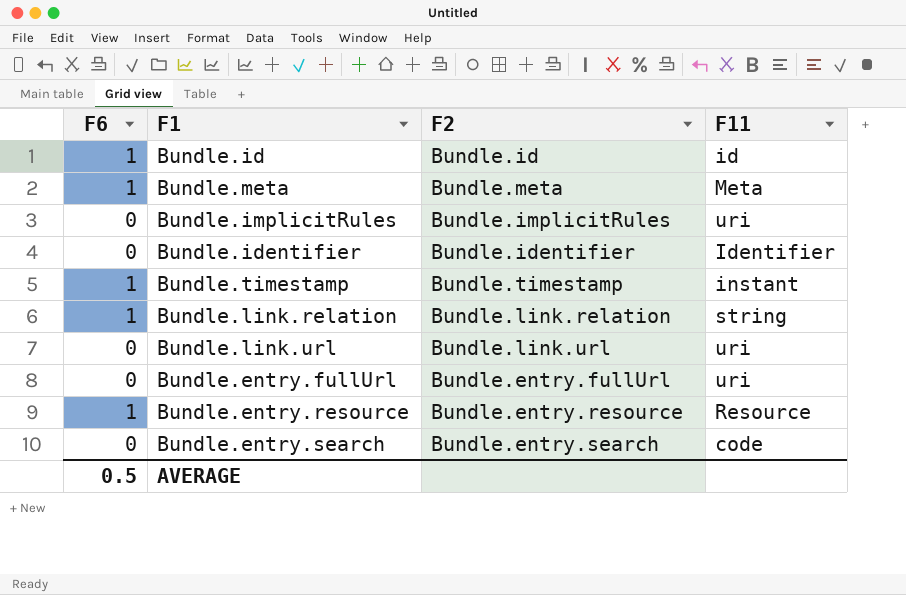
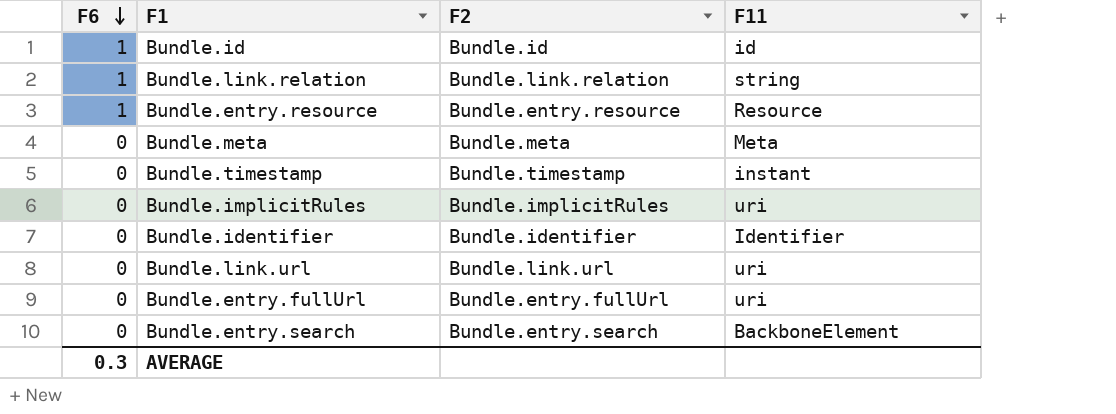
row order: none -> F6 descending
Bundle.meta | F6: 1 -> 0
Bundle.timestamp | F6: 1 -> 0
Bundle.entry.search | F11: code -> BackboneElement
AVERAGE | F6: 0.5 -> 0.3

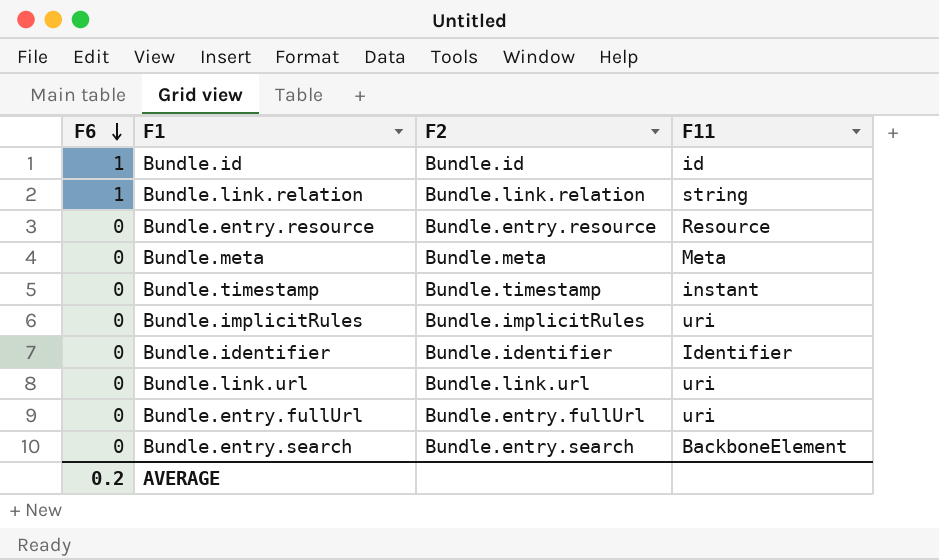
Bundle.entry.resource | F6: 1 -> 0
AVERAGE | F6: 0.3 -> 0.2

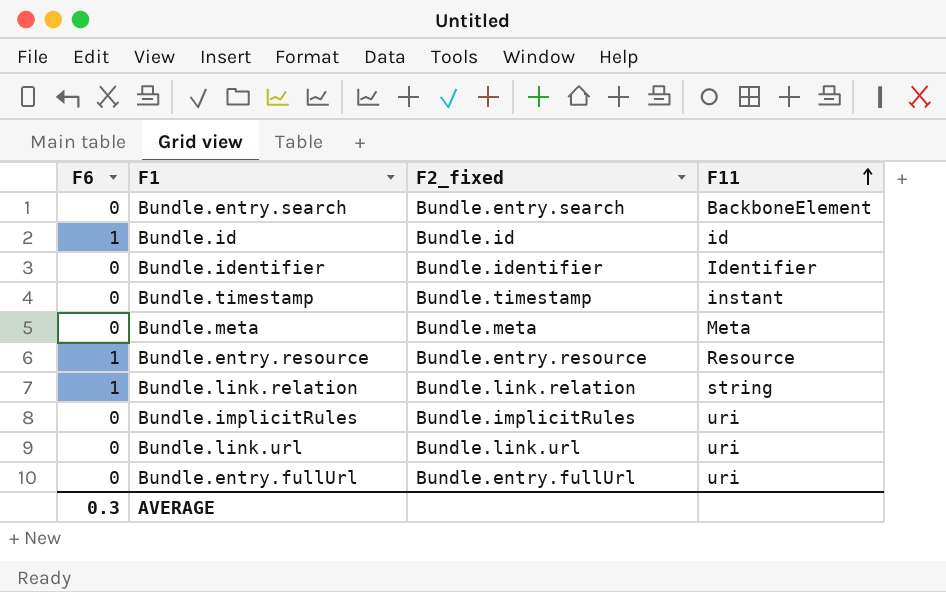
row order: F6 descending -> F11 ascending
column name: F2 -> F2_fixed
Bundle.entry.resource | F6: 0 -> 1
AVERAGE | F6: 0.2 -> 0.3

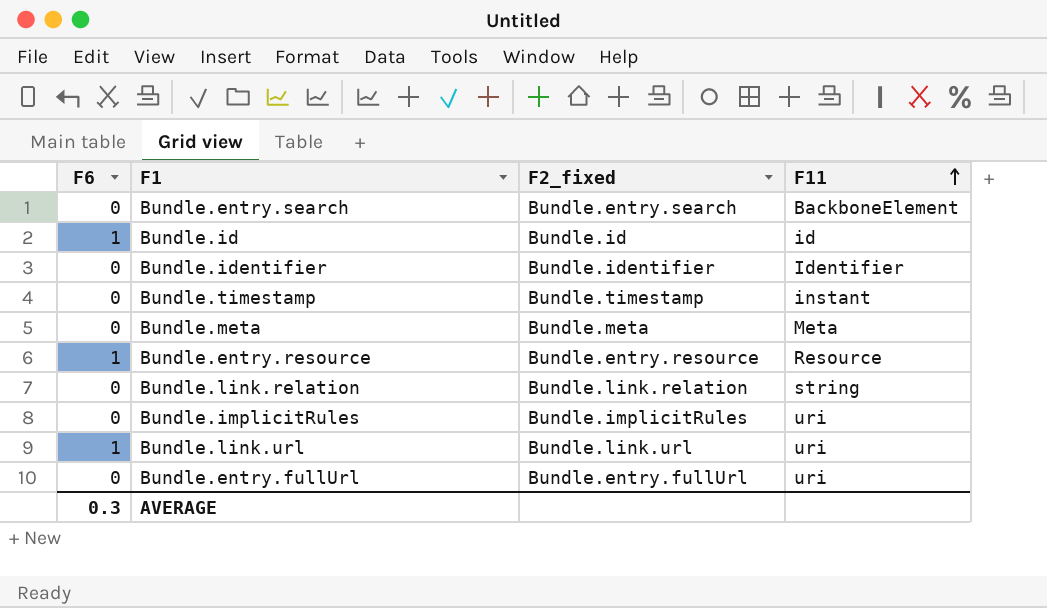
Bundle.link.relation | F6: 1 -> 0
Bundle.link.url | F6: 0 -> 1

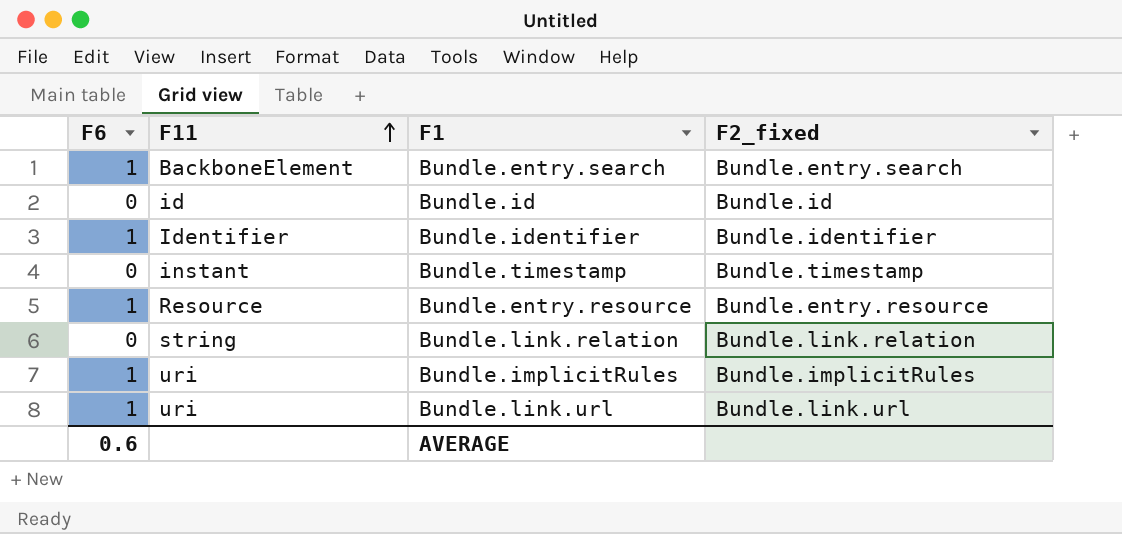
column F11 | position: 4 -> 2
row Bundle.meta: 0 | Bundle.meta | Meta -> none
row Bundle.entry.fullUrl: 0 | Bundle.entry.fullUrl | uri -> none
Bundle.entry.search | F6: 0 -> 1
Bundle.id | F6: 1 -> 0
Bundle.identifier | F6: 0 -> 1
Bundle.implicitRules | F6: 0 -> 1
AVERAGE | F6: 0.3 -> 0.6

